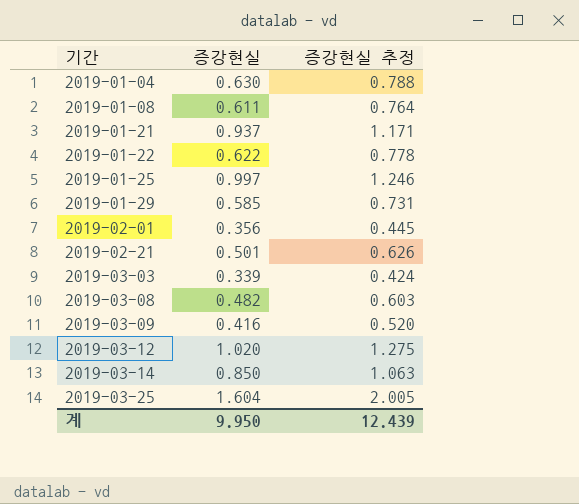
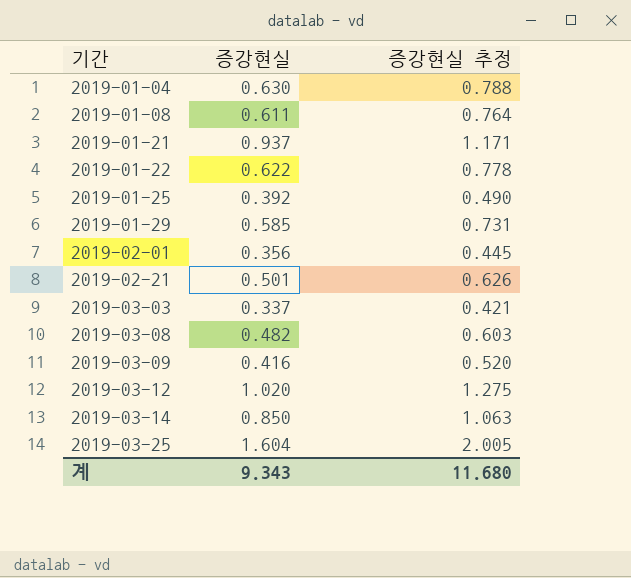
2019-01-25 | 증강현실: 0.997 -> 0.392
2019-01-25 | 증강현실 추정: 1.246 -> 0.490
2019-03-03 | 증강현실: 0.339 -> 0.337
2019-03-03 | 증강현실 추정: 0.424 -> 0.421
계 | 증강현실: 9.950 -> 9.343
계 | 증강현실 추정: 12.439 -> 11.680

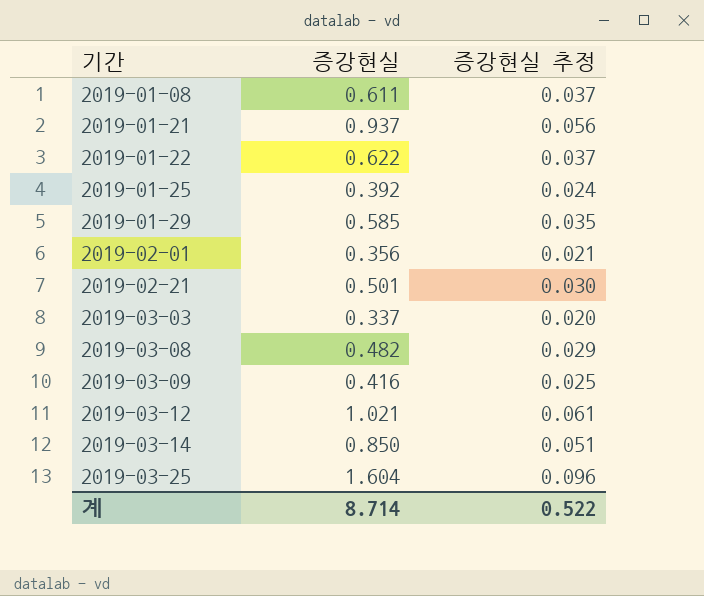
column 증강현실 추정 | formula: [증강현실] * 1.25 -> [증강현실] * 0.06
row 2019-01-04: 0.630 | 0.788 -> none
2019-03-12 | 증강현실: 1.020 -> 1.021
계 | 증강현실: 9.343 -> 8.714
계 | 증강현실 추정: 11.680 -> 0.522

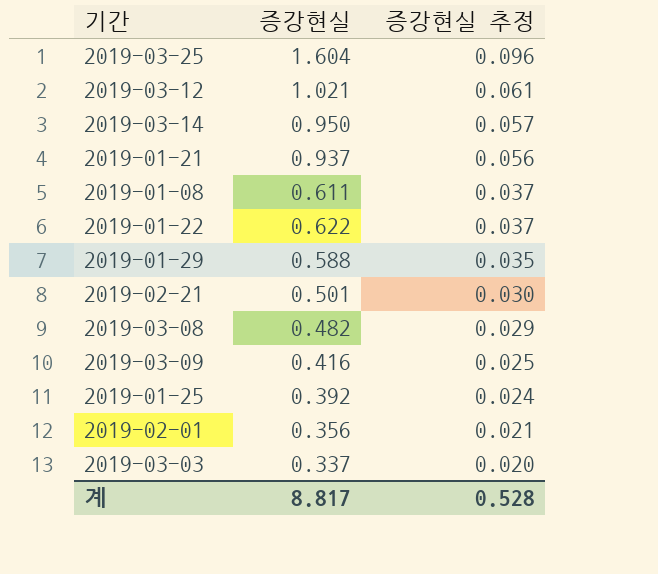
row order: 기간 ascending -> 증강현실 추정 descending
2019-03-14 | 증강현실: 0.850 -> 0.950
2019-03-14 | 증강현실 추정: 0.051 -> 0.057
2019-01-29 | 증강현실: 0.585 -> 0.588
계 | 증강현실: 8.714 -> 8.817
계 | 증강현실 추정: 0.522 -> 0.528

